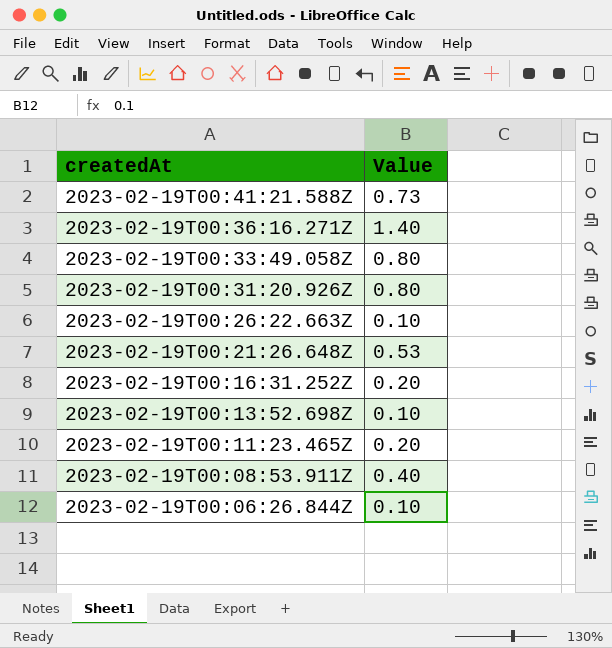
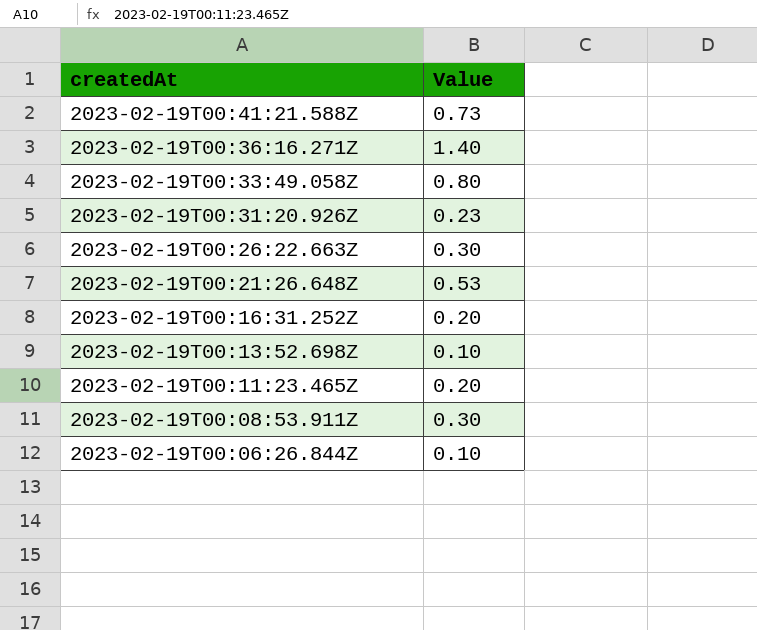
2023-02-19T00:31:20.926Z | Value: 0.80 -> 0.23
2023-02-19T00:26:22.663Z | Value: 0.10 -> 0.30
2023-02-19T00:08:53.911Z | Value: 0.40 -> 0.30

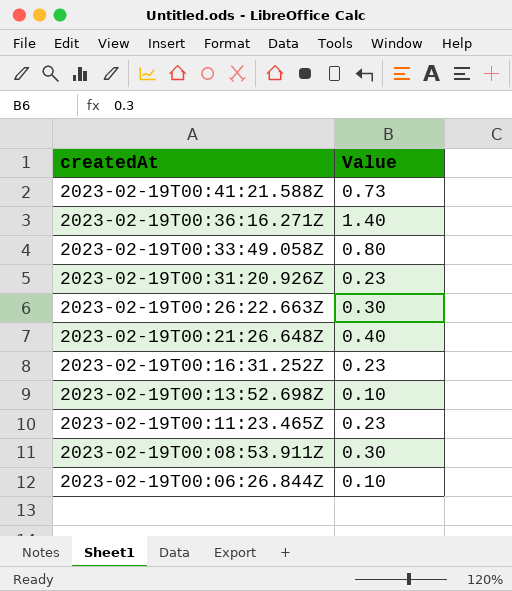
2023-02-19T00:21:26.648Z | Value: 0.53 -> 0.40
2023-02-19T00:16:31.252Z | Value: 0.20 -> 0.23
2023-02-19T00:11:23.465Z | Value: 0.20 -> 0.23

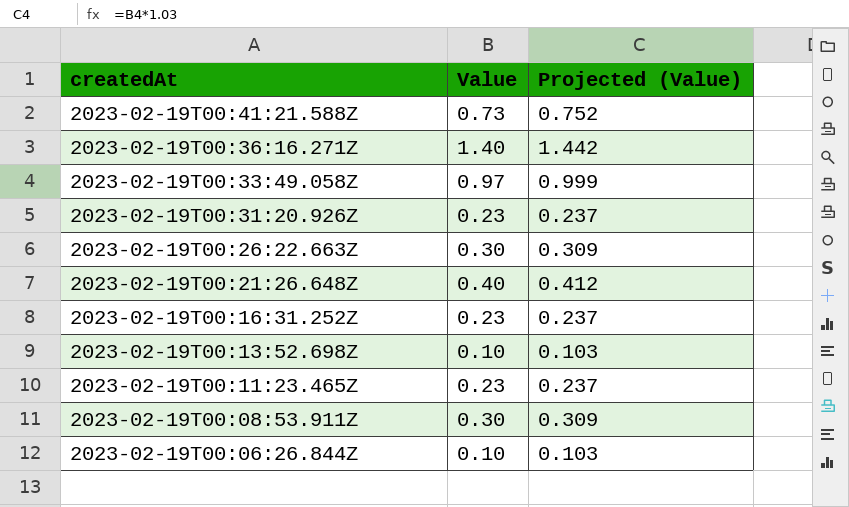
column Projected (Value) | formula: none -> [Value] * 1.03
2023-02-19T00:33:49.058Z | Value: 0.80 -> 0.97

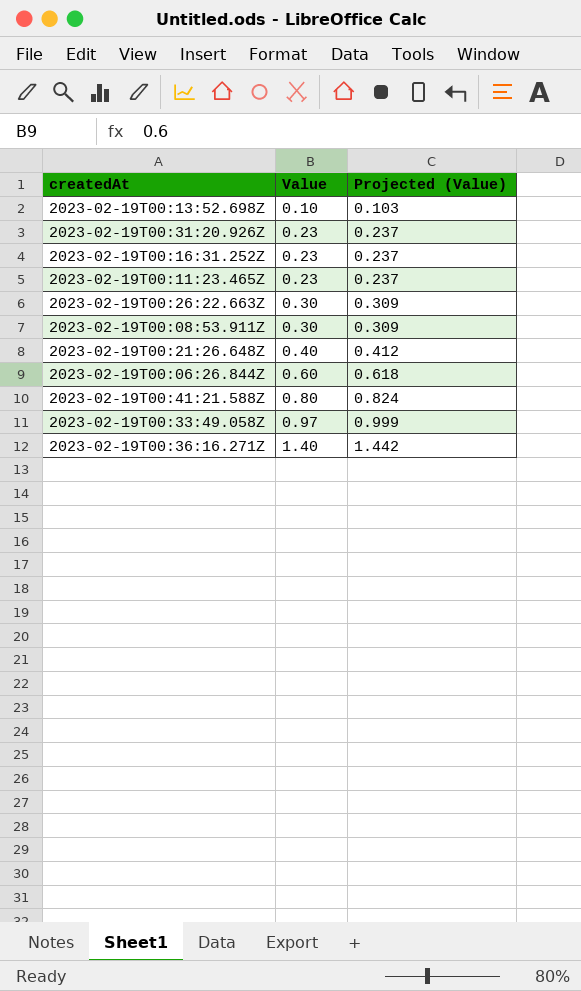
row order: createdAt descending -> Value ascending
2023-02-19T00:06:26.844Z | Value: 0.10 -> 0.60
2023-02-19T00:06:26.844Z | Projected (Value): 0.103 -> 0.618
2023-02-19T00:41:21.588Z | Value: 0.73 -> 0.80
2023-02-19T00:41:21.588Z | Projected (Value): 0.752 -> 0.824

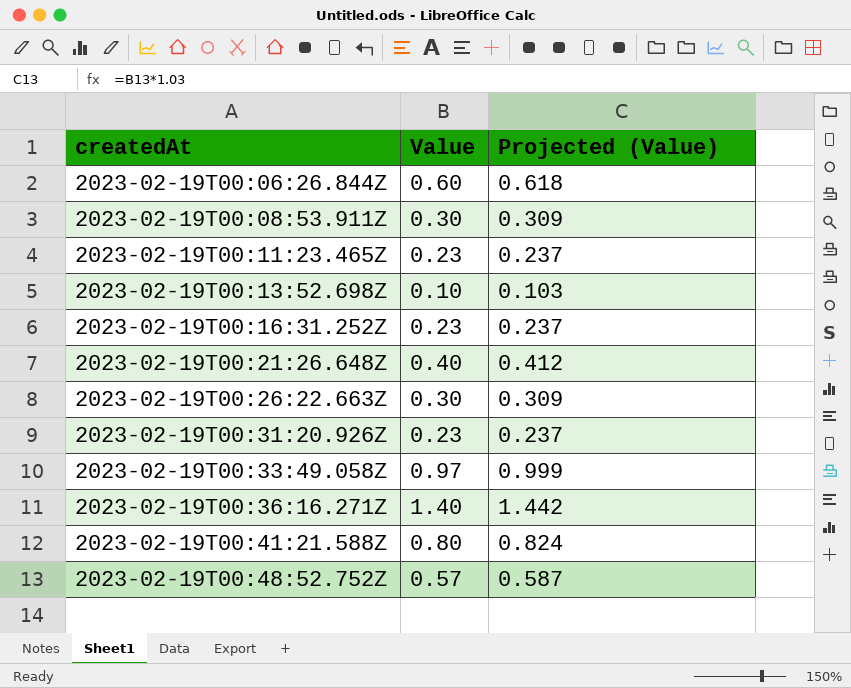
row order: Value ascending -> createdAt ascending
row 2023-02-19T00:48:52.752Z: none -> 0.57 | 0.587

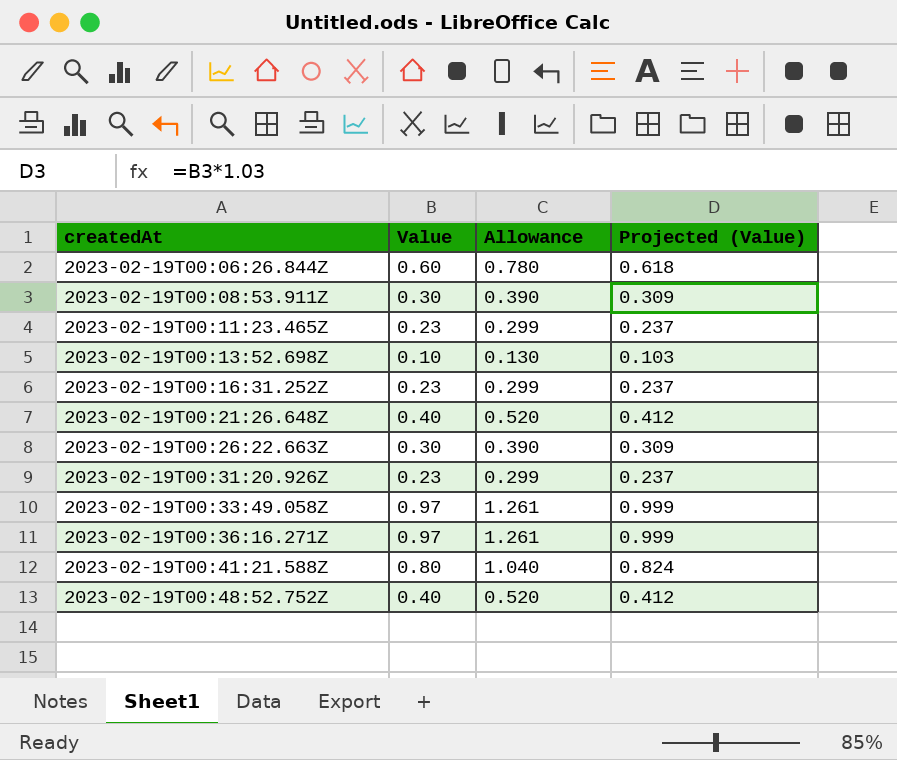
column Allowance | formula: none -> [Value] * 1.3
2023-02-19T00:36:16.271Z | Value: 1.40 -> 0.97
2023-02-19T00:36:16.271Z | Projected (Value): 1.442 -> 0.999
2023-02-19T00:48:52.752Z | Value: 0.57 -> 0.40
2023-02-19T00:48:52.752Z | Projected (Value): 0.587 -> 0.412

